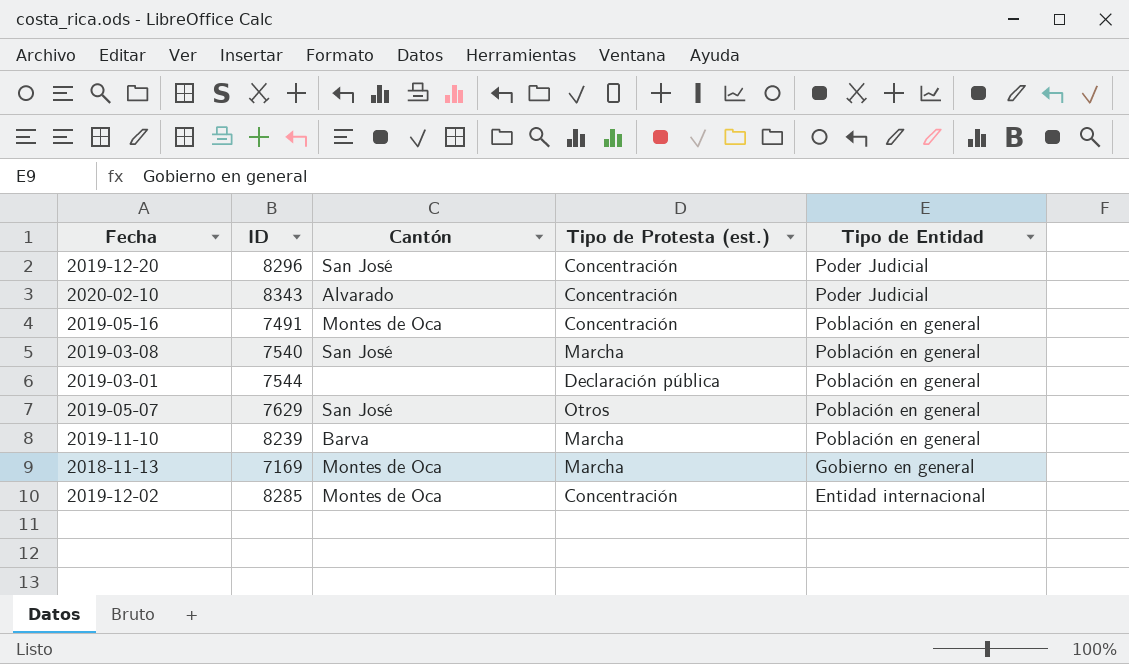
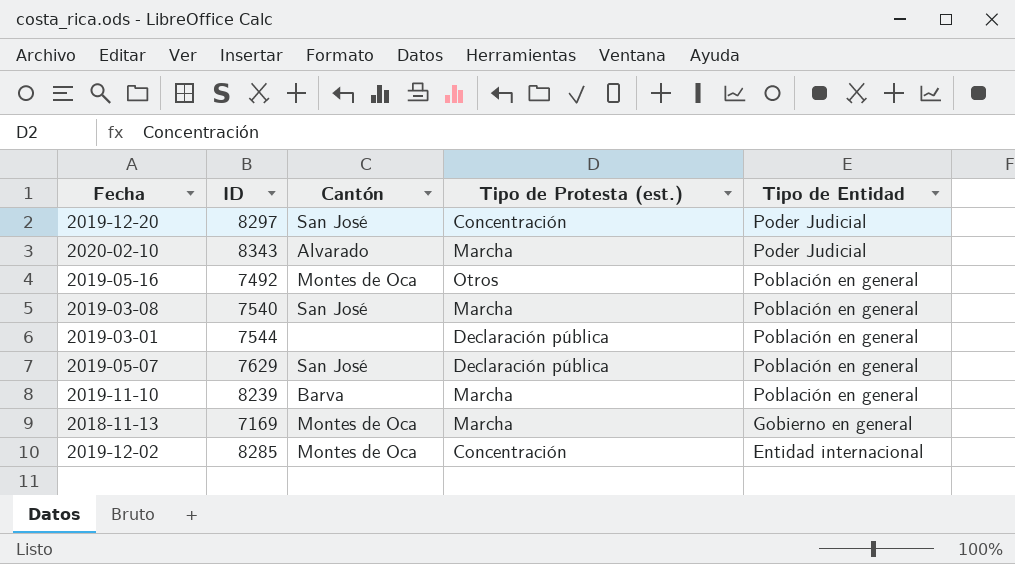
2019-12-20 | ID: 8296 -> 8297
2020-02-10 | Tipo de Protesta (est.): Concentración -> Marcha
2019-05-16 | ID: 7491 -> 7492
2019-05-16 | Tipo de Protesta (est.): Concentración -> Otros
2019-05-07 | Tipo de Protesta (est.): Otros -> Declaración pública

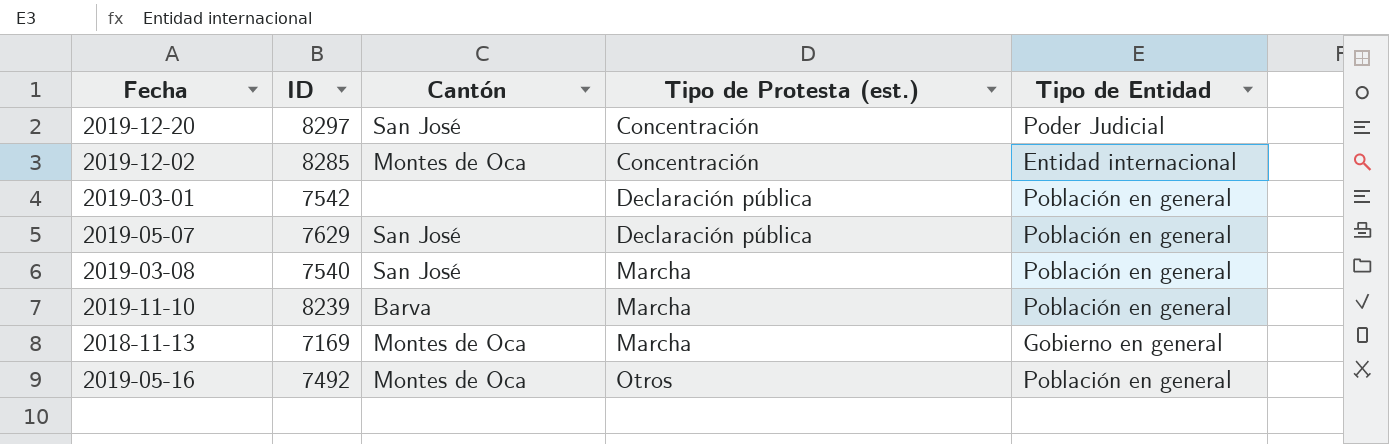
row order: Tipo de Entidad descending -> Tipo de Protesta (est.) ascending
row 2020-02-10: 8343 | Alvarado | Marcha | Poder Judicial -> none
2019-03-01 | ID: 7544 -> 7542

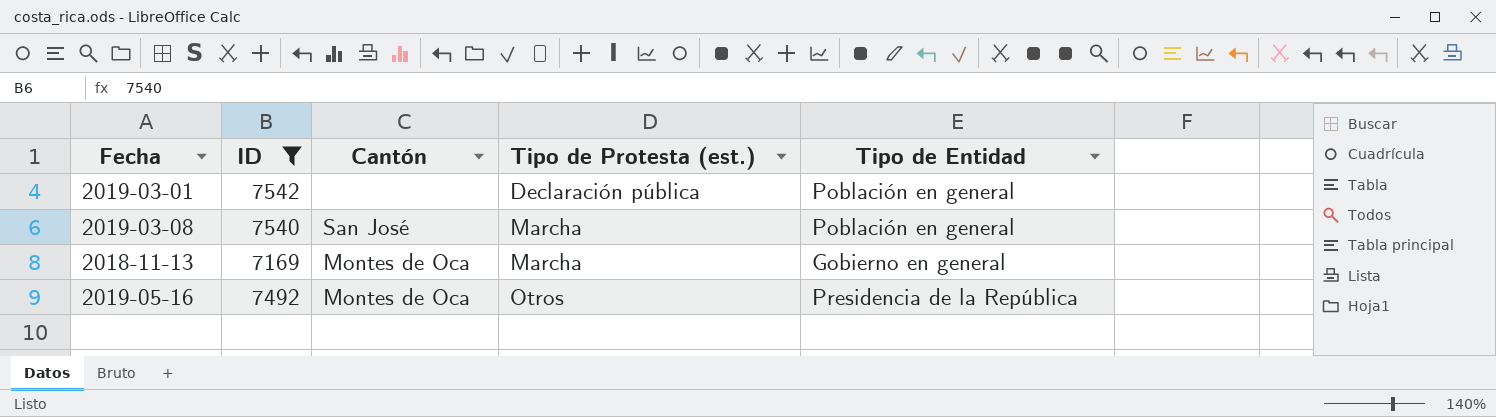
filter: none -> ID <= 7542
2019-05-16 | Tipo de Entidad: Población en general -> Presidencia de la República

